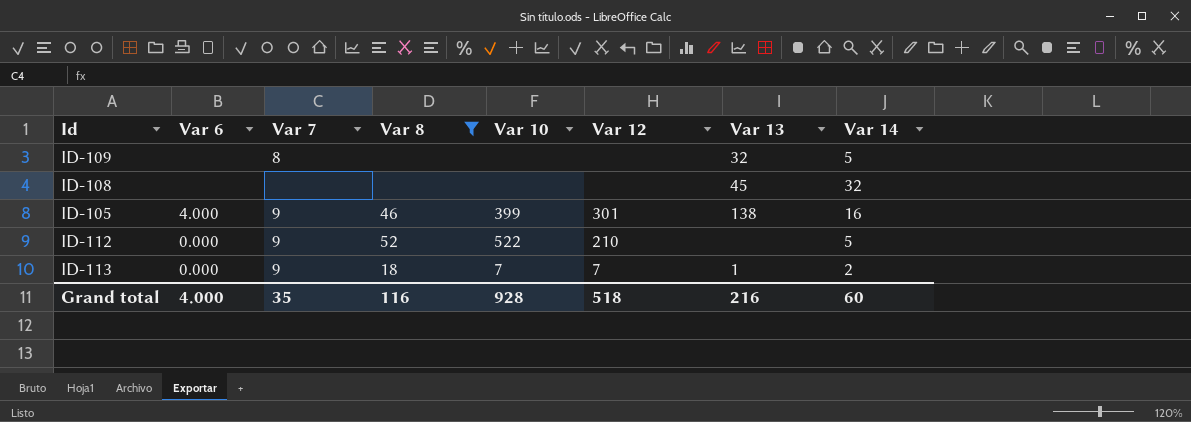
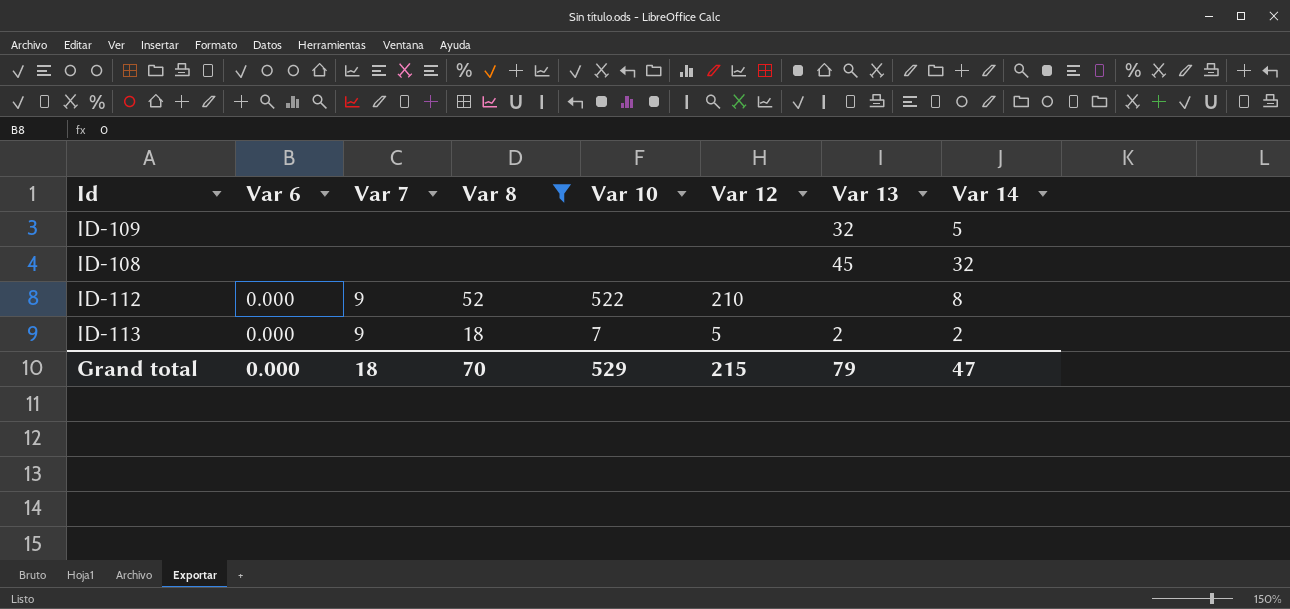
row ID-105: 4.000 | 9 | 46 | 399 | 301 | 138 | 16 -> none
ID-109 | Var 7: 8 -> none
ID-112 | Var 14: 5 -> 8
ID-113 | Var 12: 7 -> 5
ID-113 | Var 13: 1 -> 2
Grand total | Var 6: 4.000 -> 0.000
Grand total | Var 7: 35 -> 18
Grand total | Var 8: 116 -> 70
Grand total | Var 10: 928 -> 529
Grand total | Var 12: 518 -> 215
Grand total | Var 13: 216 -> 79
Grand total | Var 14: 60 -> 47

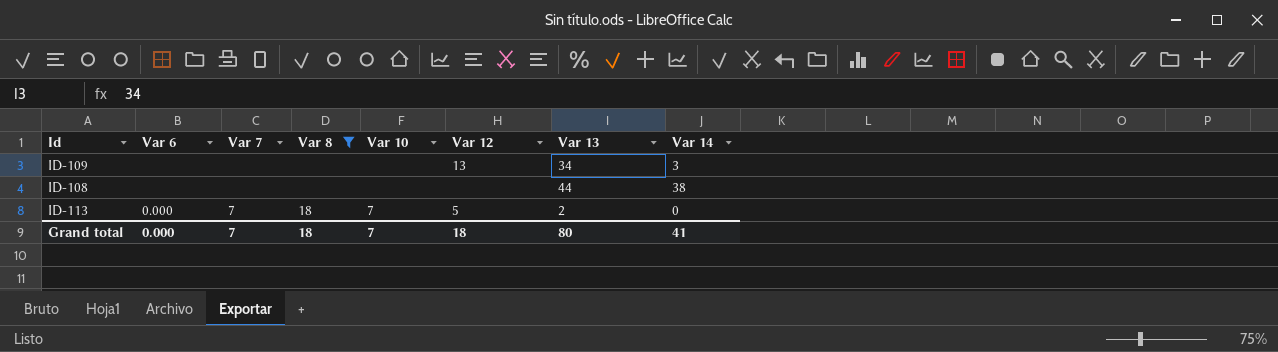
row ID-112: 0.000 | 9 | 52 | 522 | 210 | none | 8 -> none
ID-109 | Var 12: none -> 13
ID-109 | Var 13: 32 -> 34
ID-109 | Var 14: 5 -> 3
ID-108 | Var 13: 45 -> 44
ID-108 | Var 14: 32 -> 38
ID-113 | Var 7: 9 -> 7
ID-113 | Var 14: 2 -> 0
Grand total | Var 7: 18 -> 7
Grand total | Var 8: 70 -> 18
Grand total | Var 10: 529 -> 7
Grand total | Var 12: 215 -> 18
Grand total | Var 13: 79 -> 80
Grand total | Var 14: 47 -> 41

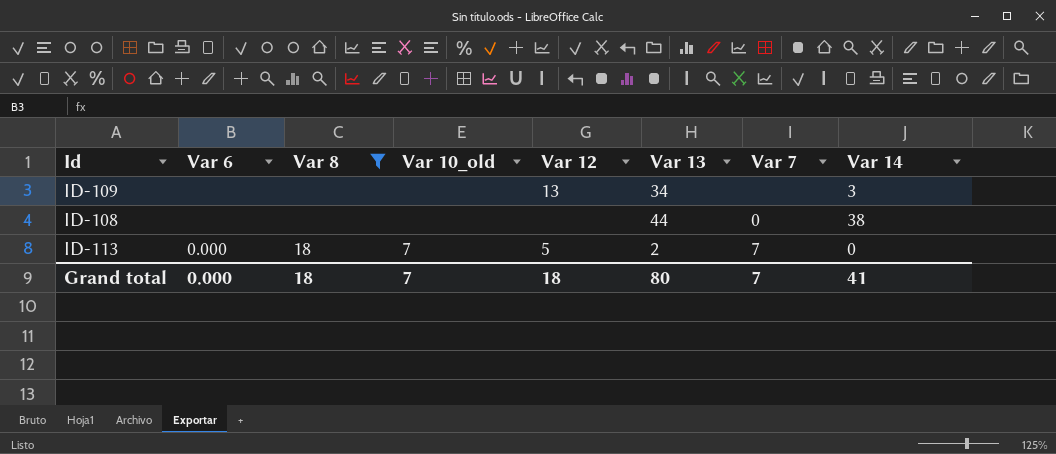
column name: Var 10 -> Var 10_old
column Var 7 | position: 3 -> 7
ID-108 | Var 7: none -> 0

